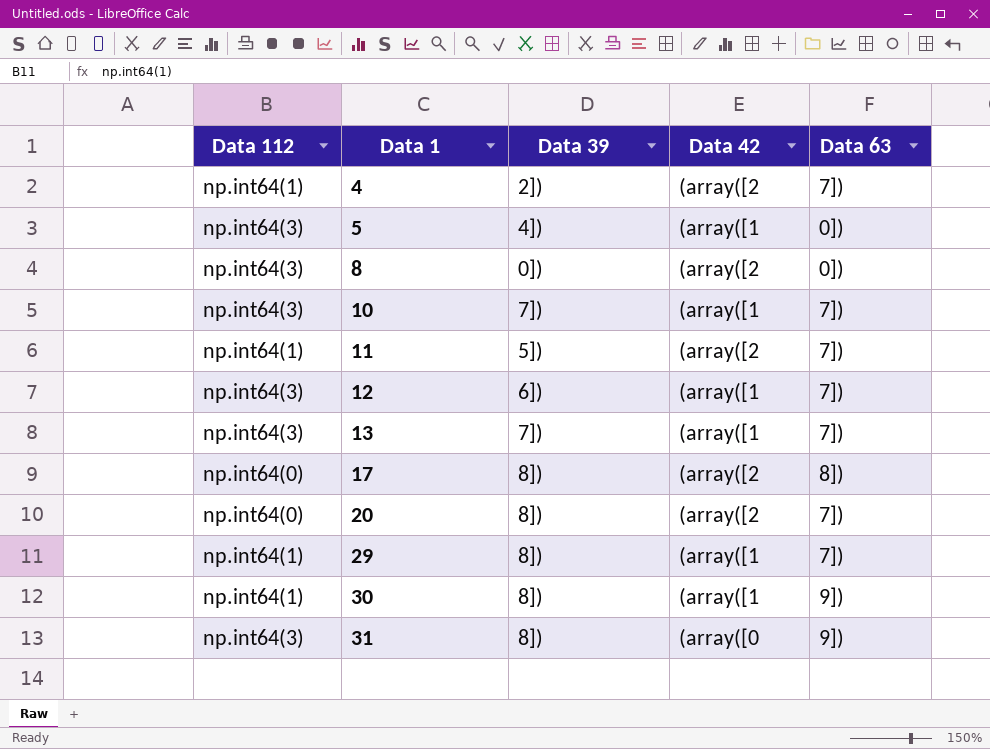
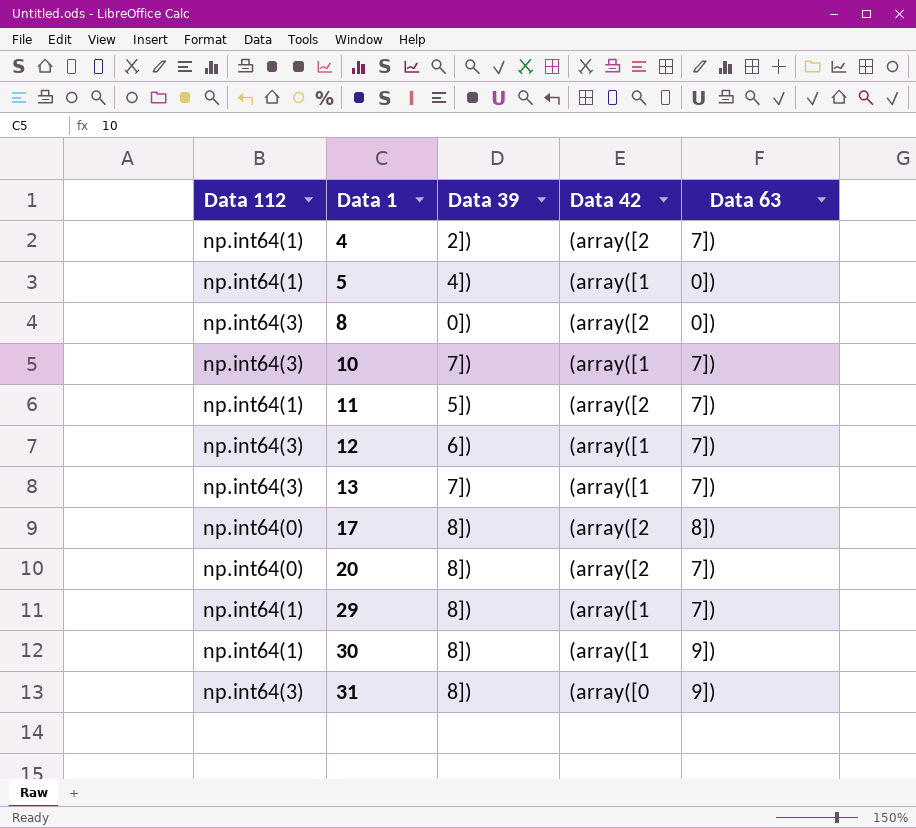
5 | Data 112: np.int64(3) -> np.int64(1)

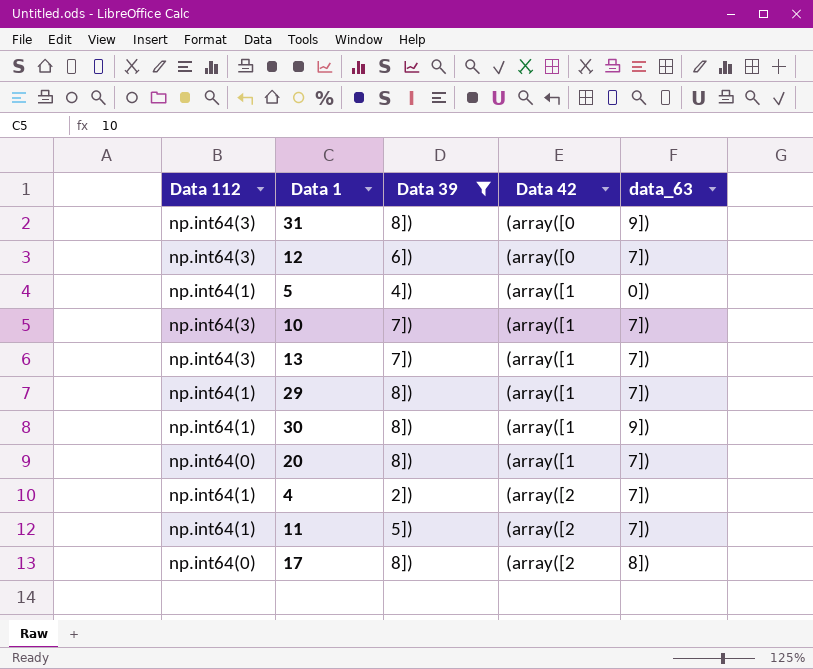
filter: none -> Data 39 != 0])
row order: Data 1 ascending -> Data 42 ascending
column name: Data 63 -> data_63
12 | Data 42: (array([1 -> (array([0
20 | Data 42: (array([2 -> (array([1

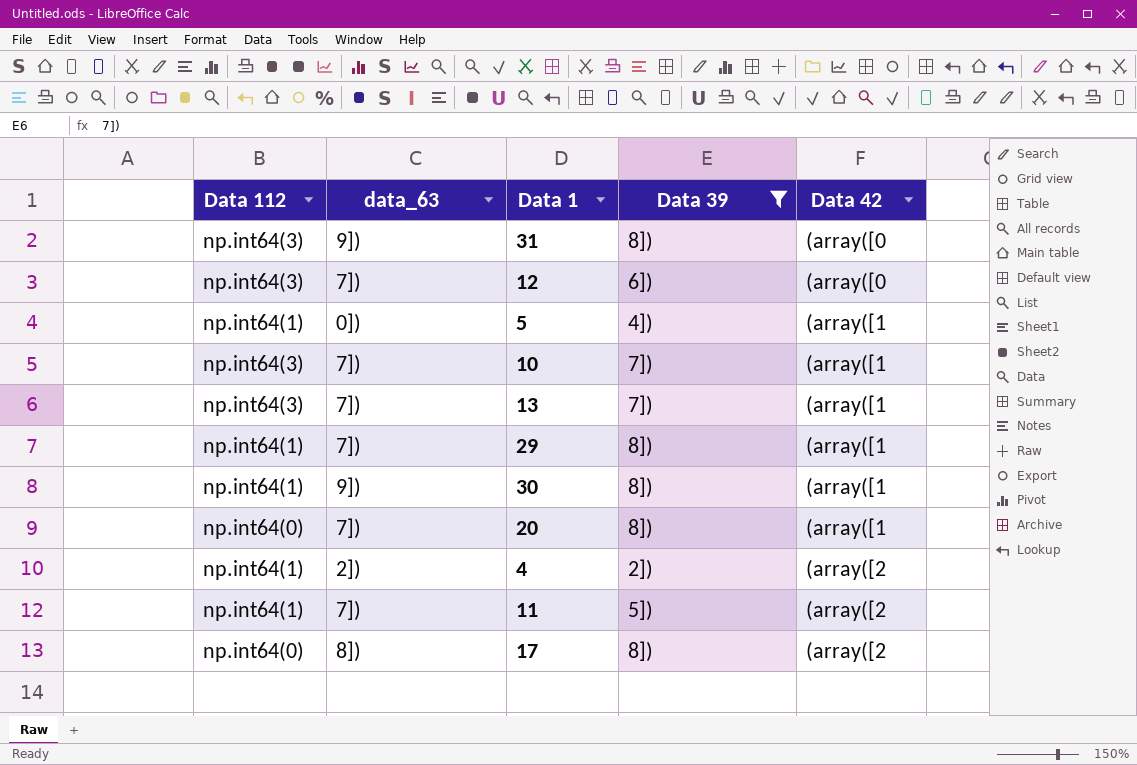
column data_63 | position: 5 -> 2
4 | data_63: 7]) -> 2])

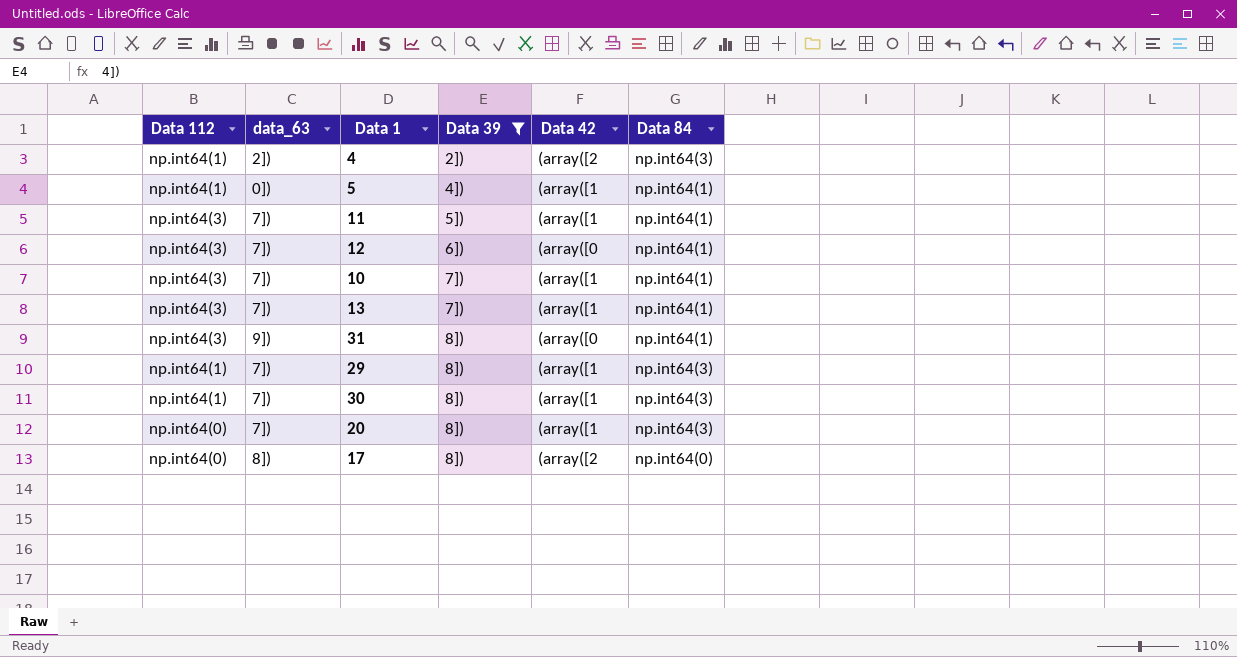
row order: Data 42 ascending -> Data 39 ascending
column Data 84 | position: none -> 6
11 | Data 112: np.int64(1) -> np.int64(3)
11 | Data 42: (array([2 -> (array([1
30 | data_63: 9]) -> 7])

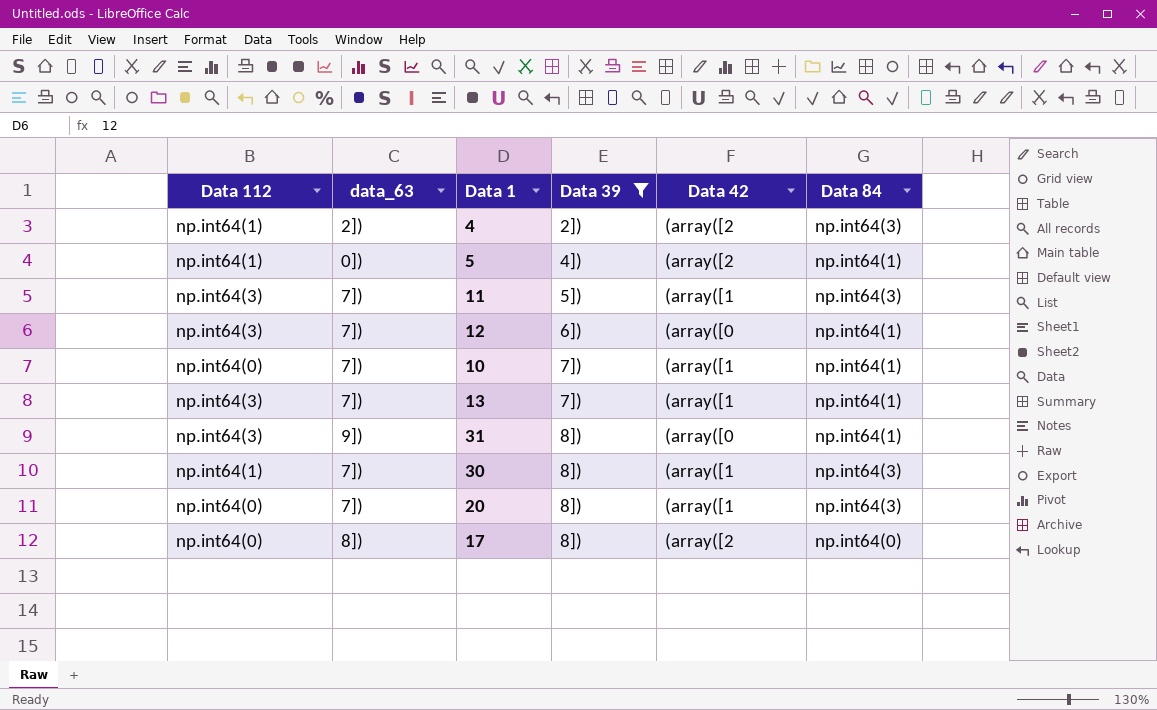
row 29: np.int64(1) | 7]) | 8]) | (array([1 | np.int64(3) -> none
5 | Data 42: (array([1 -> (array([2
11 | Data 84: np.int64(1) -> np.int64(3)
10 | Data 112: np.int64(3) -> np.int64(0)

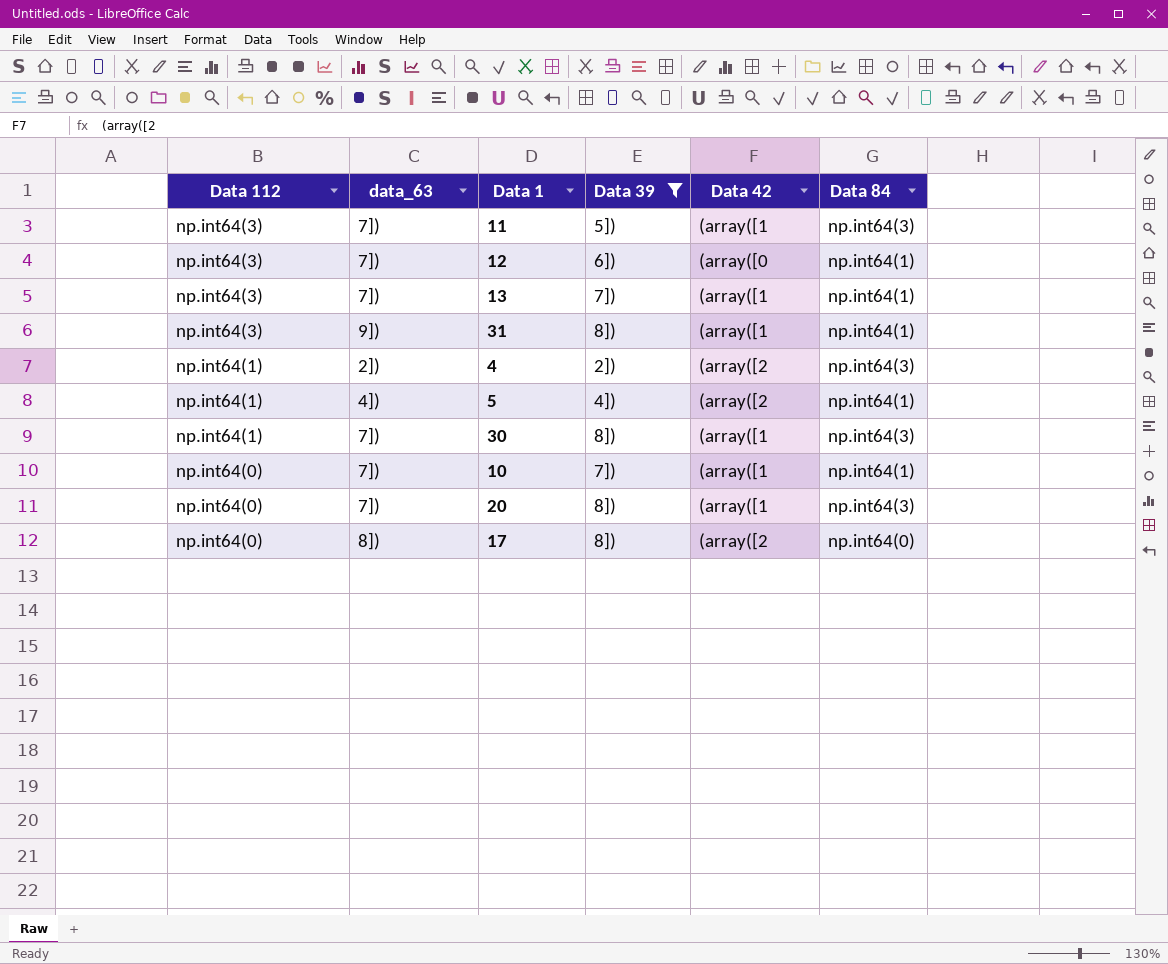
row order: Data 39 ascending -> Data 112 descending
31 | Data 42: (array([0 -> (array([1
5 | data_63: 0]) -> 4])

